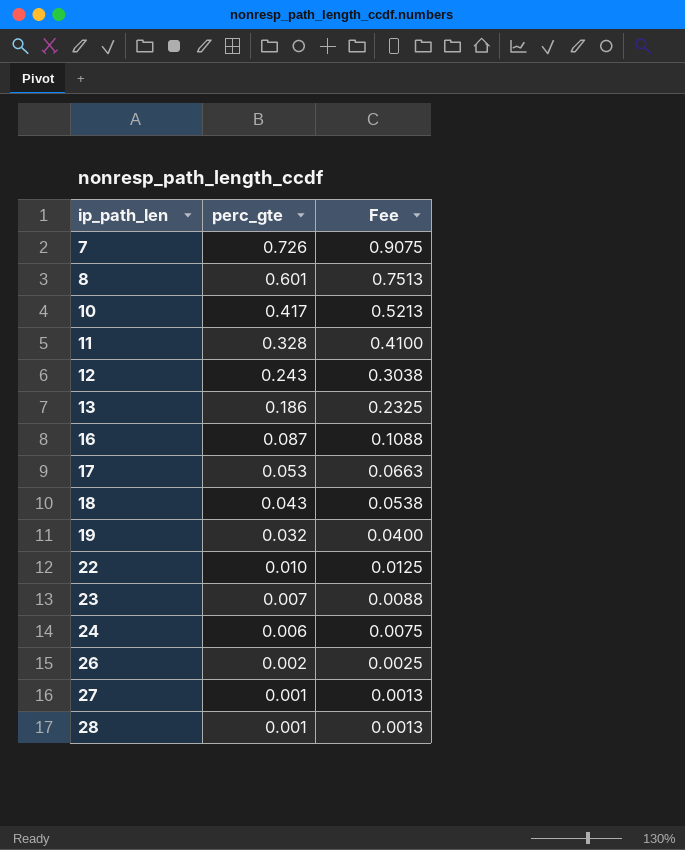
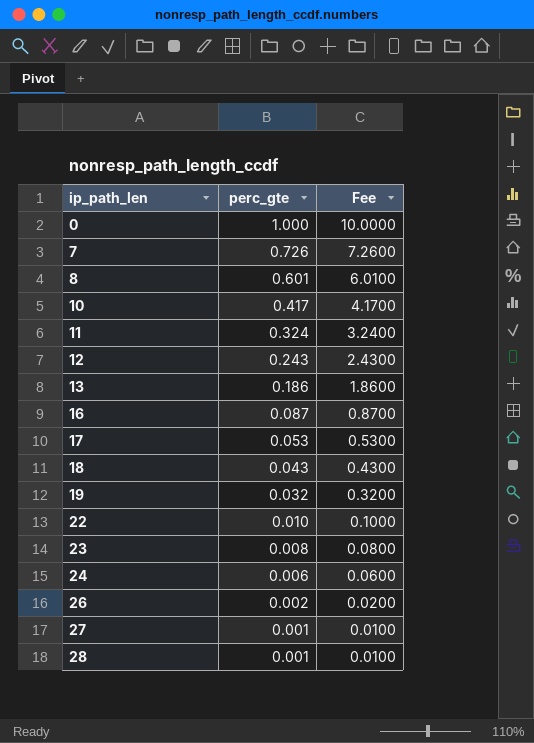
column Fee | formula: [perc_gte] * 1.25 -> [perc_gte] * 10
row 0: none -> 1.000 | 10.0000
11 | perc_gte: 0.328 -> 0.324
23 | perc_gte: 0.007 -> 0.008

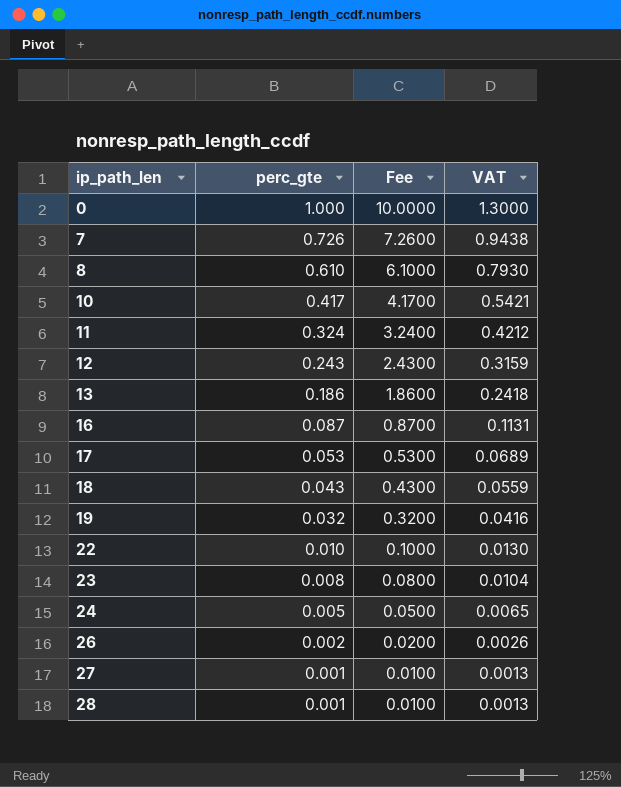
column VAT | formula: none -> [perc_gte] * 1.3
8 | perc_gte: 0.601 -> 0.610
8 | Fee: 6.0100 -> 6.1000
24 | perc_gte: 0.006 -> 0.005
24 | Fee: 0.0600 -> 0.0500

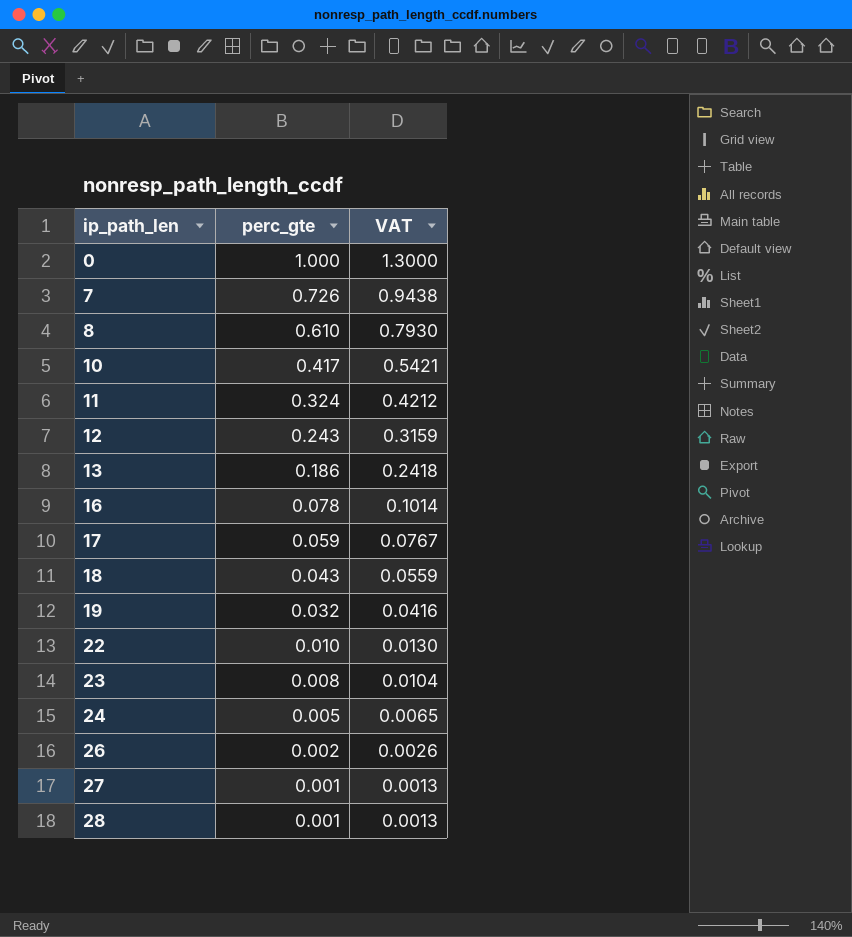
column Fee | formula: [perc_gte] * 10 -> none
16 | perc_gte: 0.087 -> 0.078
16 | VAT: 0.1131 -> 0.1014
17 | perc_gte: 0.053 -> 0.059
17 | VAT: 0.0689 -> 0.0767

